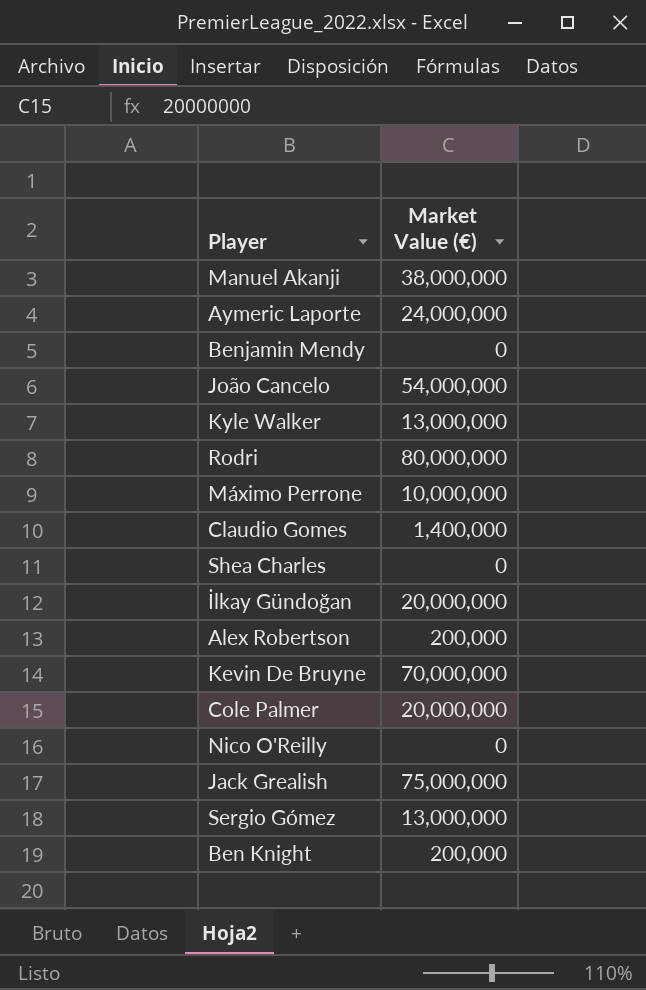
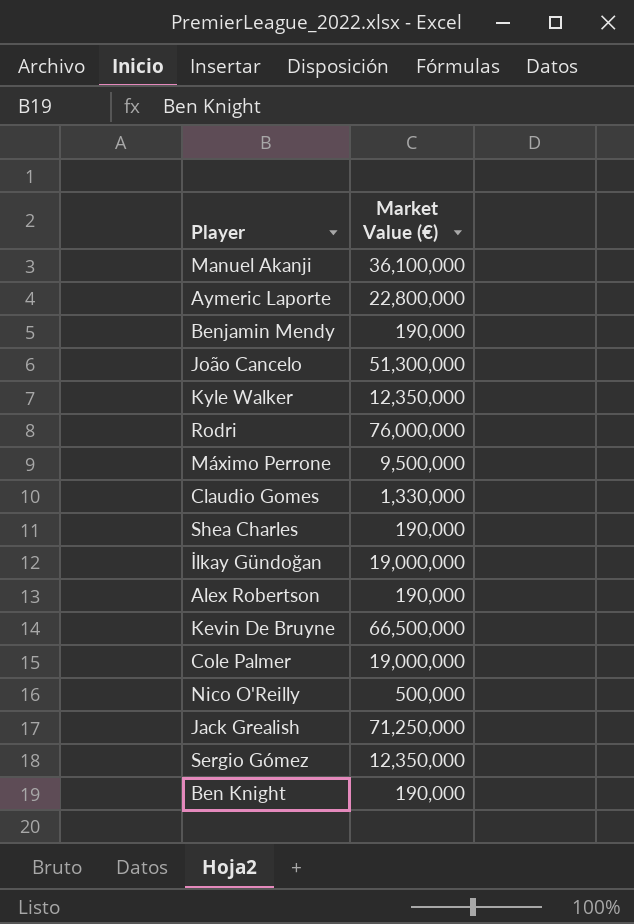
Manuel Akanji | Market Value (€): 38,000,000 -> 36,100,000
Aymeric Laporte | Market Value (€): 24,000,000 -> 22,800,000
Benjamin Mendy | Market Value (€): 0 -> 190,000
João Cancelo | Market Value (€): 54,000,000 -> 51,300,000
Kyle Walker | Market Value (€): 13,000,000 -> 12,350,000
Rodri | Market Value (€): 80,000,000 -> 76,000,000
Máximo Perrone | Market Value (€): 10,000,000 -> 9,500,000
Claudio Gomes | Market Value (€): 1,400,000 -> 1,330,000
Shea Charles | Market Value (€): 0 -> 190,000
İlkay Gündoğan | Market Value (€): 20,000,000 -> 19,000,000
Alex Robertson | Market Value (€): 200,000 -> 190,000
Kevin De Bruyne | Market Value (€): 70,000,000 -> 66,500,000
Cole Palmer | Market Value (€): 20,000,000 -> 19,000,000
Nico O'Reilly | Market Value (€): 0 -> 500,000
Jack Grealish | Market Value (€): 75,000,000 -> 71,250,000
Sergio Gómez | Market Value (€): 13,000,000 -> 12,350,000
Ben Knight | Market Value (€): 200,000 -> 190,000

